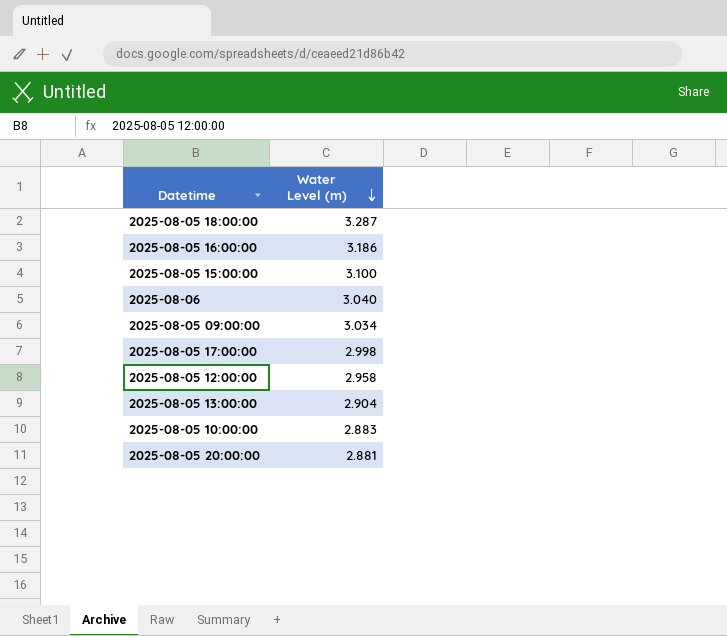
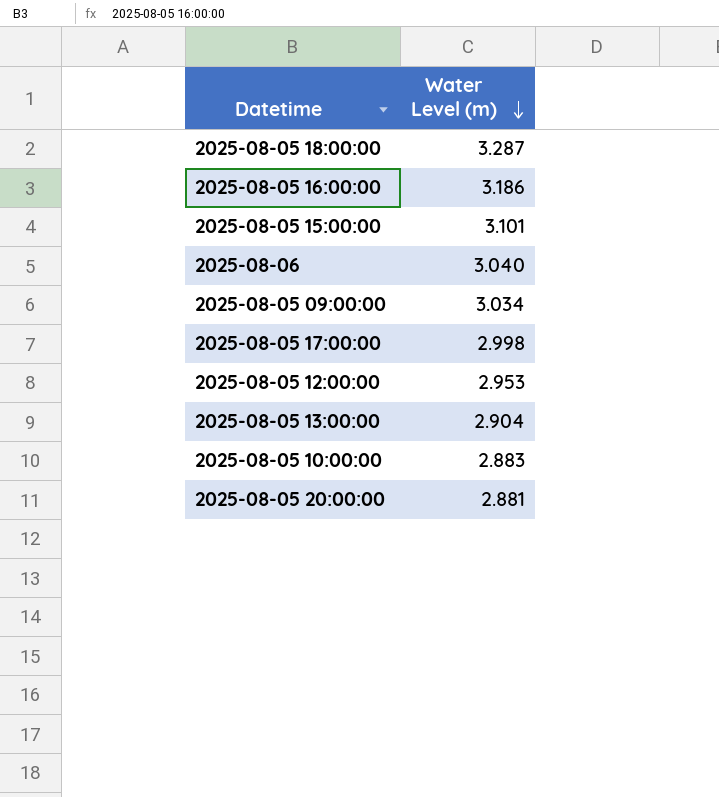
2025-08-05 15:00:00 | Water Level (m): 3.100 -> 3.101
2025-08-05 12:00:00 | Water Level (m): 2.958 -> 2.953

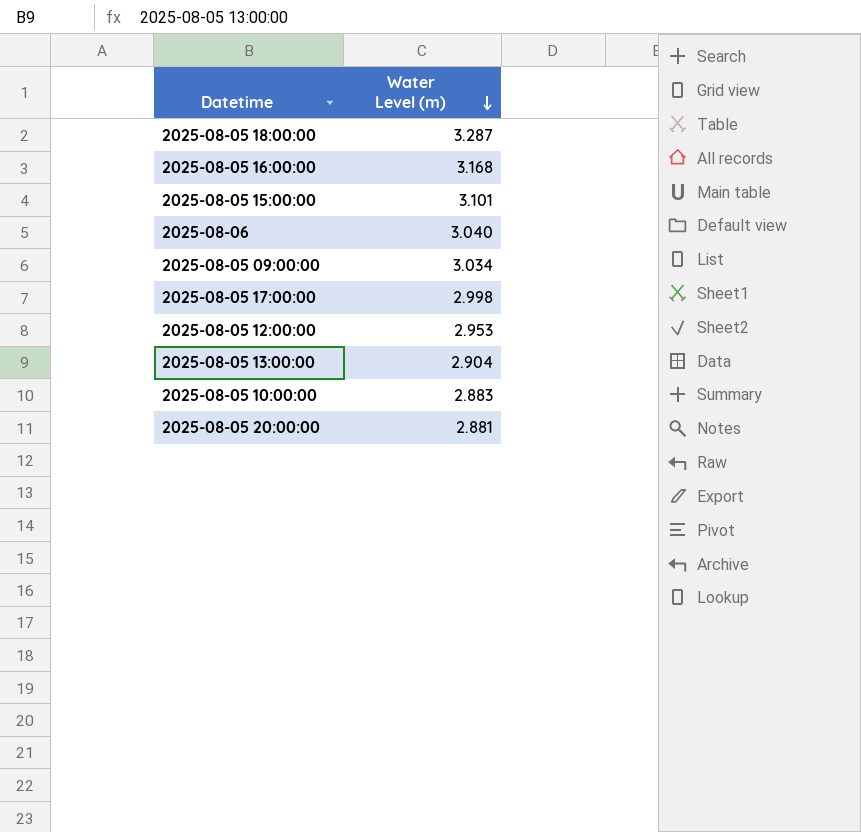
2025-08-05 16:00:00 | Water Level (m): 3.186 -> 3.168

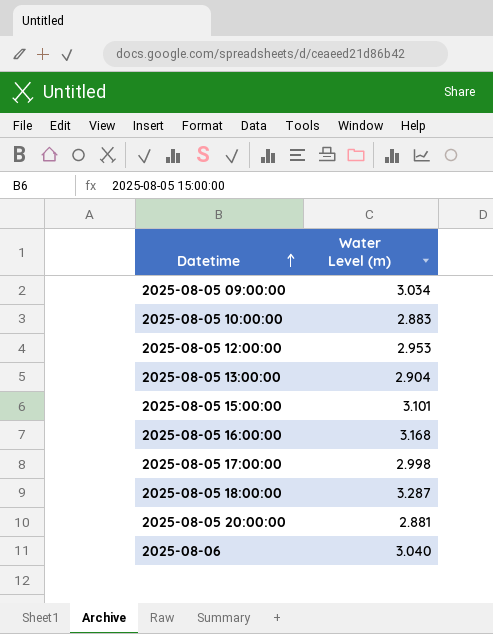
row order: Water Level (m) descending -> Datetime ascending

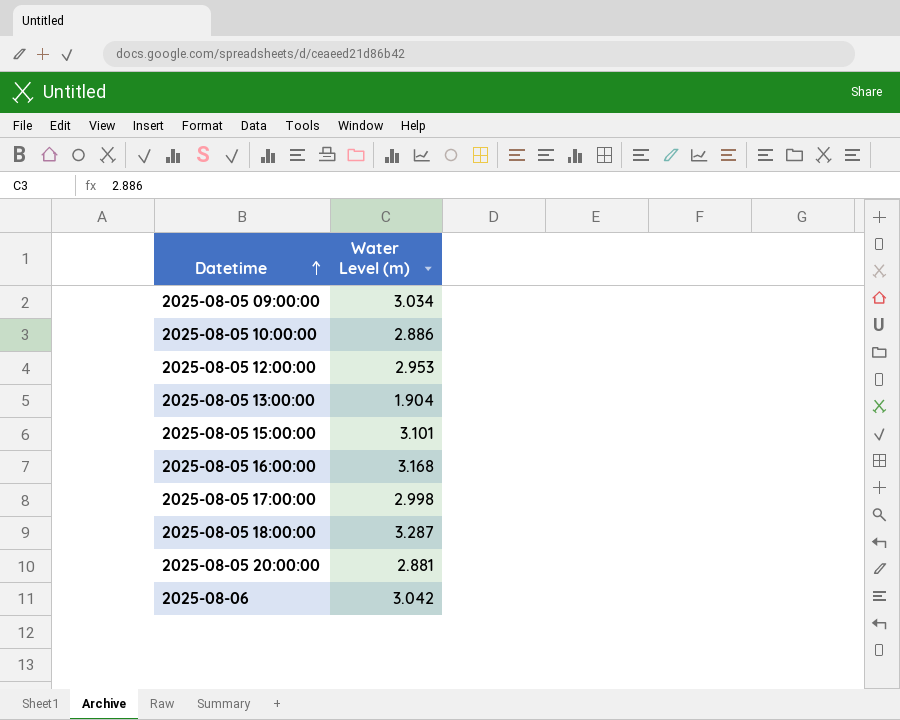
2025-08-05 10:00:00 | Water Level (m): 2.883 -> 2.886
2025-08-05 13:00:00 | Water Level (m): 2.904 -> 1.904
2025-08-06 | Water Level (m): 3.040 -> 3.042

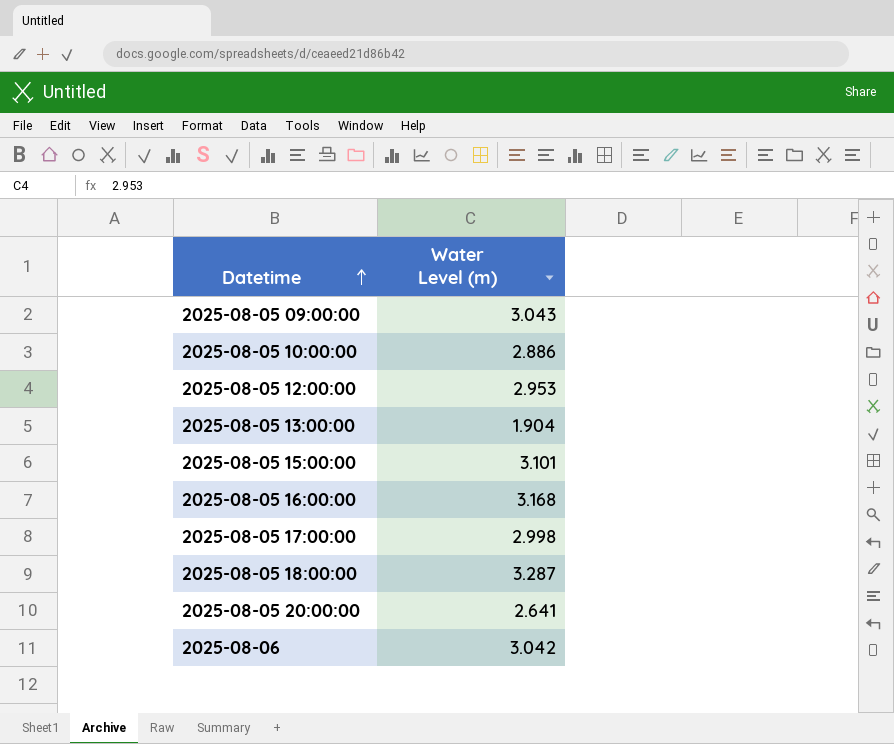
2025-08-05 09:00:00 | Water Level (m): 3.034 -> 3.043
2025-08-05 20:00:00 | Water Level (m): 2.881 -> 2.641

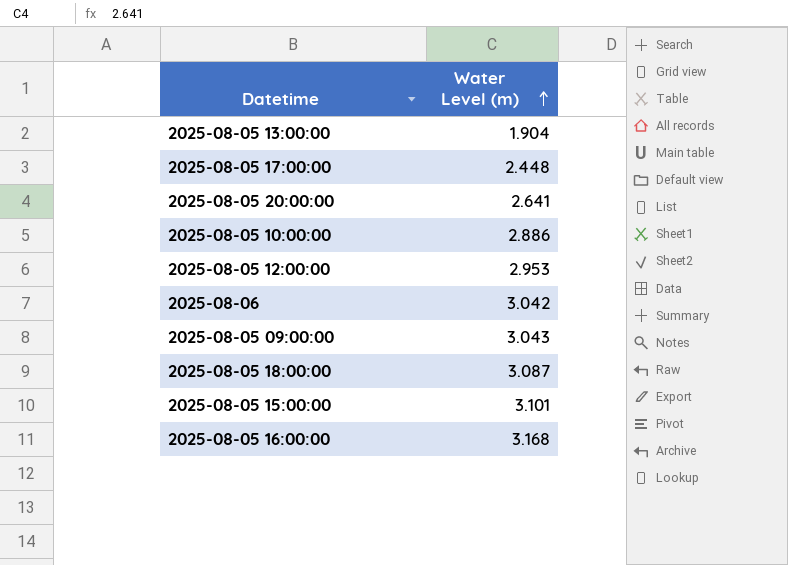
row order: Datetime ascending -> Water Level (m) ascending
2025-08-05 17:00:00 | Water Level (m): 2.998 -> 2.448
2025-08-05 18:00:00 | Water Level (m): 3.287 -> 3.087

